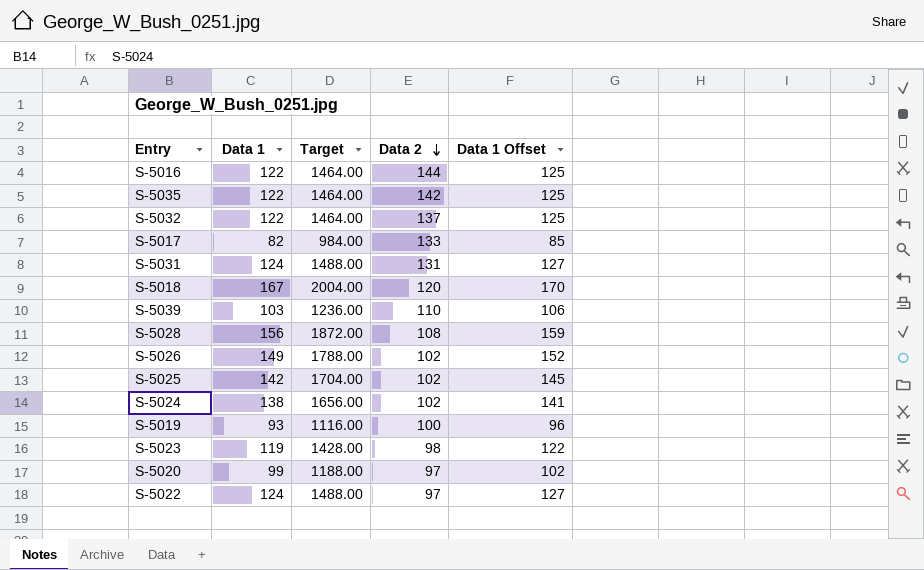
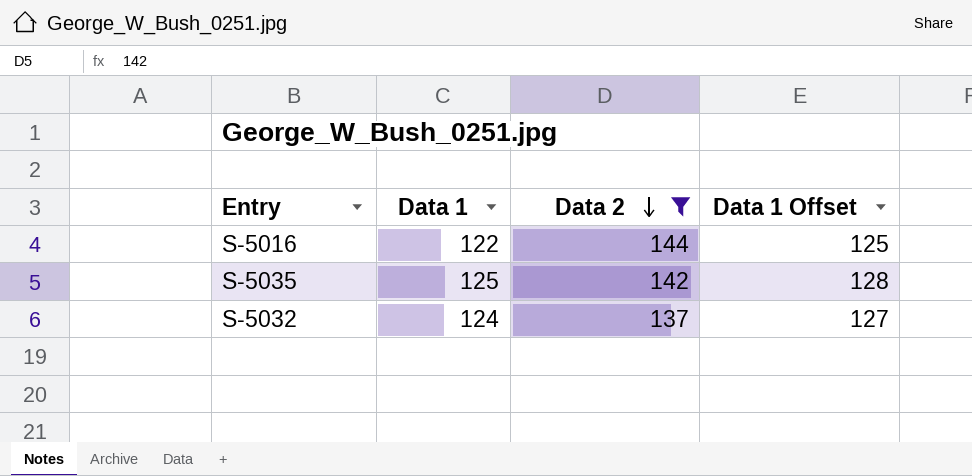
filter: none -> Data 2 >= 137
column Target | formula: [Data 1] * 12 -> none
S-5035 | Data 1: 122 -> 125
S-5035 | Data 1 Offset: 125 -> 128
S-5032 | Data 1: 122 -> 124
S-5032 | Data 1 Offset: 125 -> 127

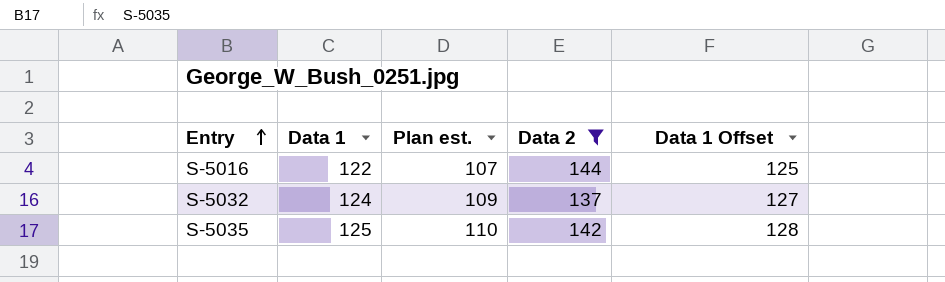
row order: Data 2 descending -> Entry ascending
column Plan est. | formula: none -> [Data 1] - 15

